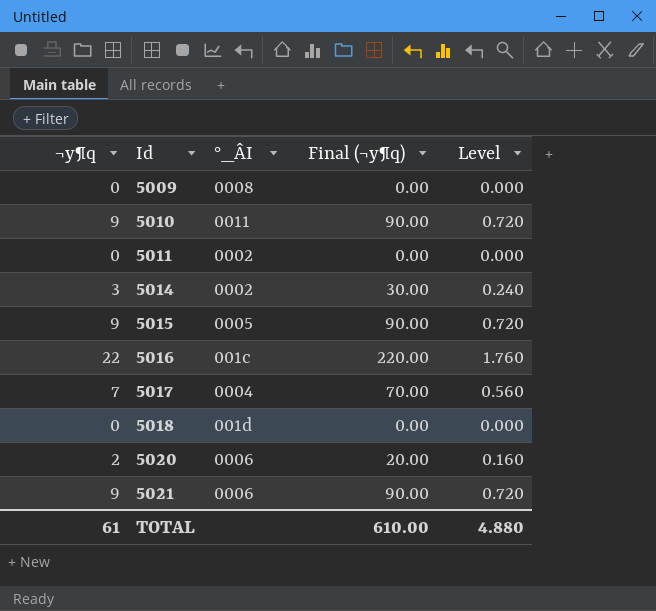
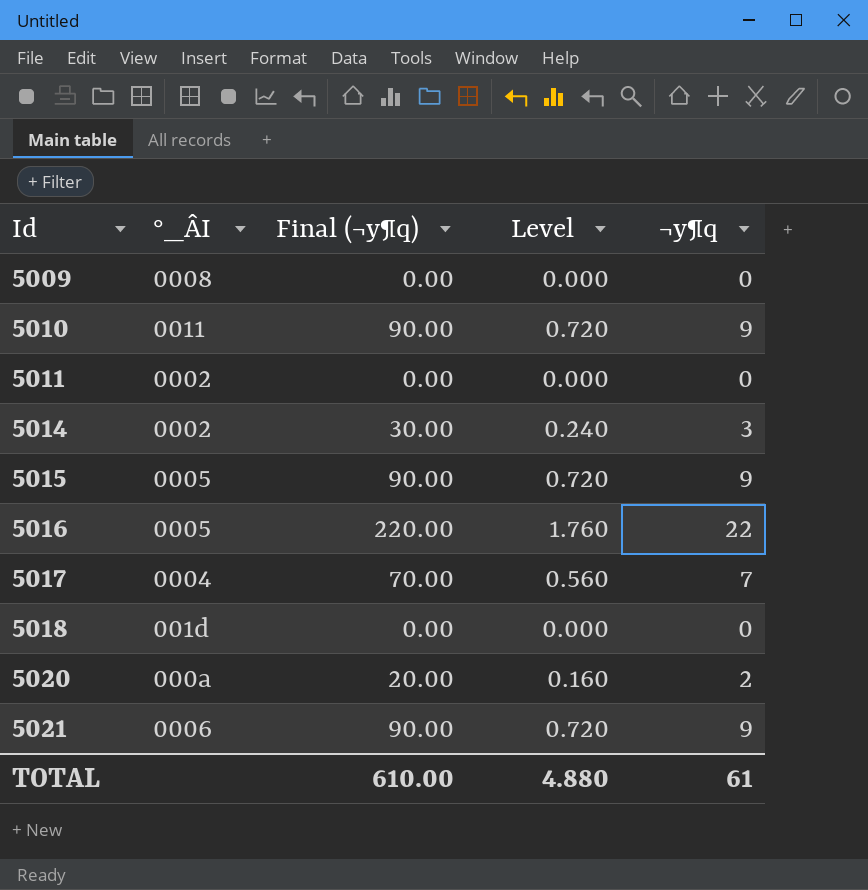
column ¬y¶q | position: 1 -> 5
5016 | °_ÂI: 001c -> 0005
5020 | °_ÂI: 0006 -> 000a

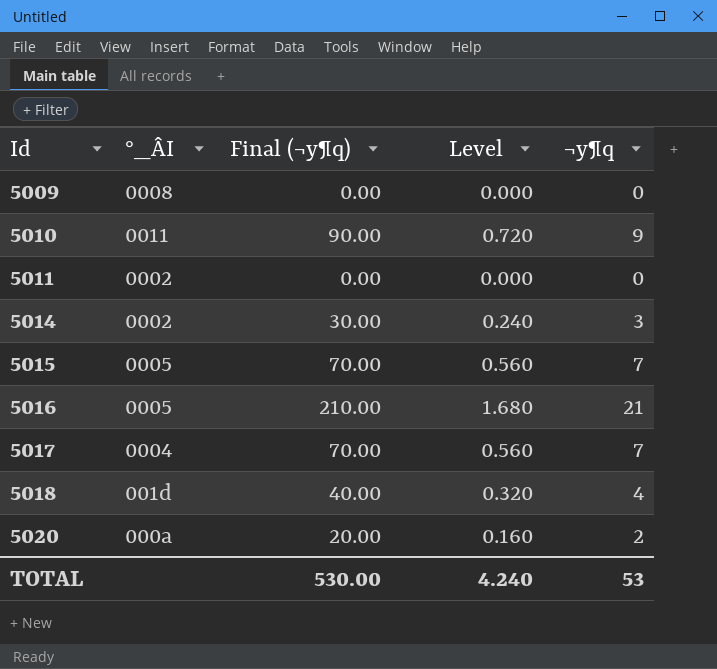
row 5021: 0006 | 90.00 | 0.720 | 9 -> none
5015 | Final (¬y¶q): 90.00 -> 70.00
5015 | Level: 0.720 -> 0.560
5015 | ¬y¶q: 9 -> 7
5016 | Final (¬y¶q): 220.00 -> 210.00
5016 | Level: 1.760 -> 1.680
5016 | ¬y¶q: 22 -> 21
5018 | Final (¬y¶q): 0.00 -> 40.00
5018 | Level: 0.000 -> 0.320
5018 | ¬y¶q: 0 -> 4
TOTAL | Final (¬y¶q): 610.00 -> 530.00
TOTAL | Level: 4.880 -> 4.240
TOTAL | ¬y¶q: 61 -> 53

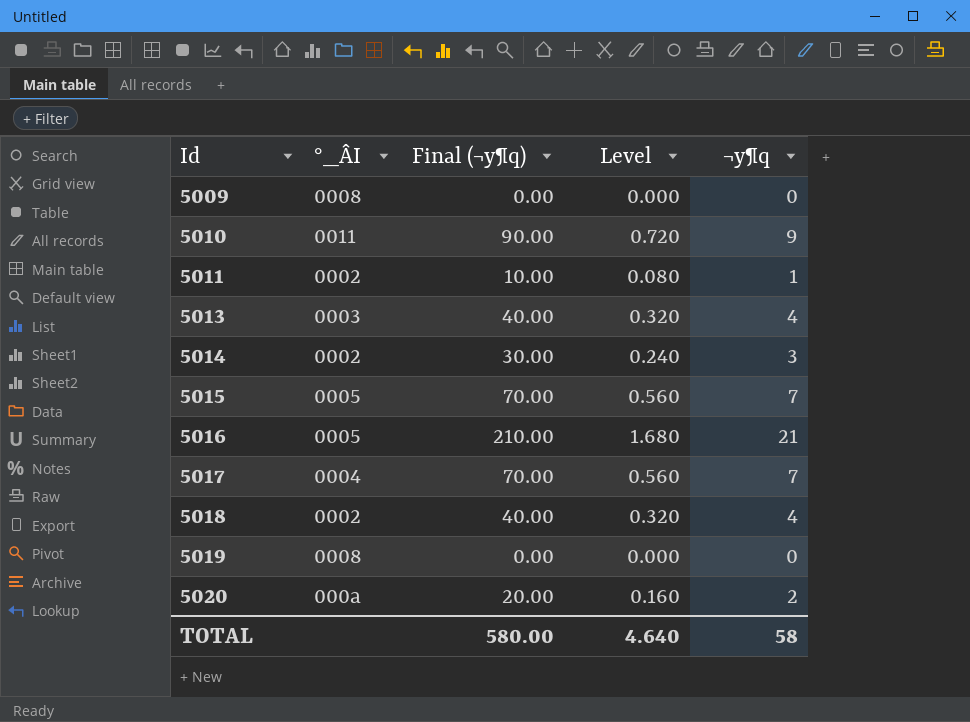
5011 | Final (¬y¶q): 0.00 -> 10.00
5011 | Level: 0.000 -> 0.080
5011 | ¬y¶q: 0 -> 1
row 5013: none -> 0003 | 40.00 | 0.320 | 4
5018 | °_ÂI: 001d -> 0002
row 5019: none -> 0008 | 0.00 | 0.000 | 0
TOTAL | Final (¬y¶q): 530.00 -> 580.00
TOTAL | Level: 4.240 -> 4.640
TOTAL | ¬y¶q: 53 -> 58

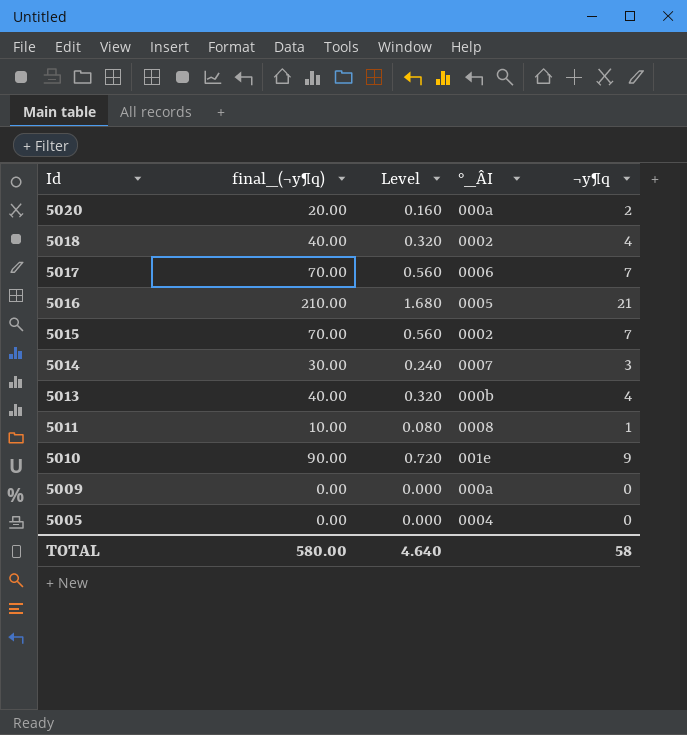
row order: Id ascending -> Id descending
column name: Final (¬y¶q) -> final_(¬y¶q)
column °_ÂI | position: 2 -> 4
row 5019: 0008 | 0.00 | 0.000 | 0 -> none
5017 | °_ÂI: 0004 -> 0006
5015 | °_ÂI: 0005 -> 0002
5014 | °_ÂI: 0002 -> 0007
5013 | °_ÂI: 0003 -> 000b
5011 | °_ÂI: 0002 -> 0008
5010 | °_ÂI: 0011 -> 001e
5009 | °_ÂI: 0008 -> 000a
row 5005: none -> 0.00 | 0.000 | 0004 | 0

